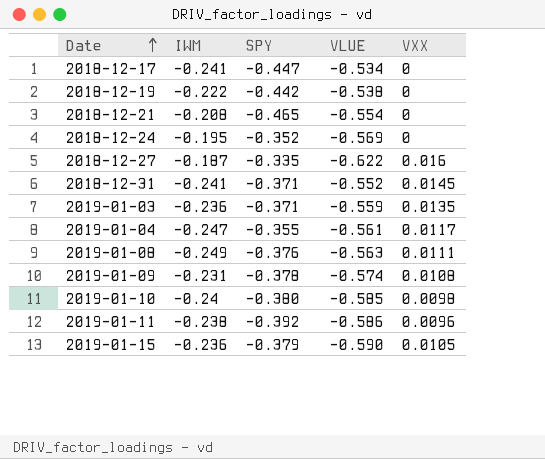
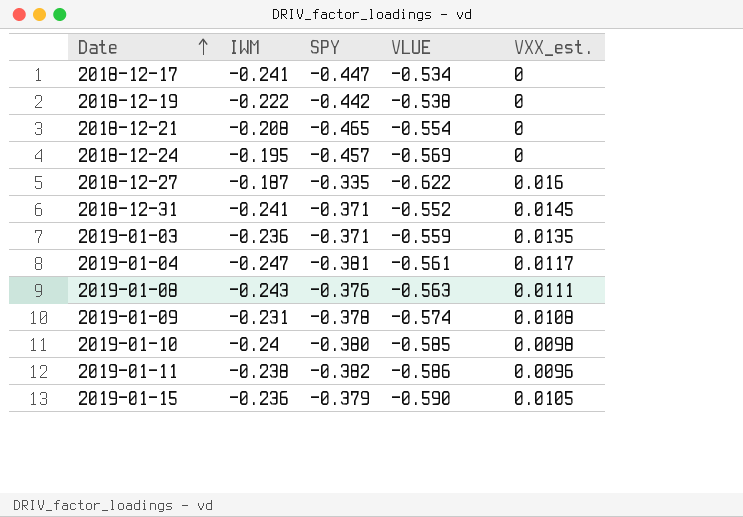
column name: VXX -> VXX_est.
2018-12-24 | SPY: -0.352 -> -0.457
2019-01-04 | SPY: -0.355 -> -0.381
2019-01-08 | IWM: -0.249 -> -0.243
2019-01-11 | SPY: -0.392 -> -0.382

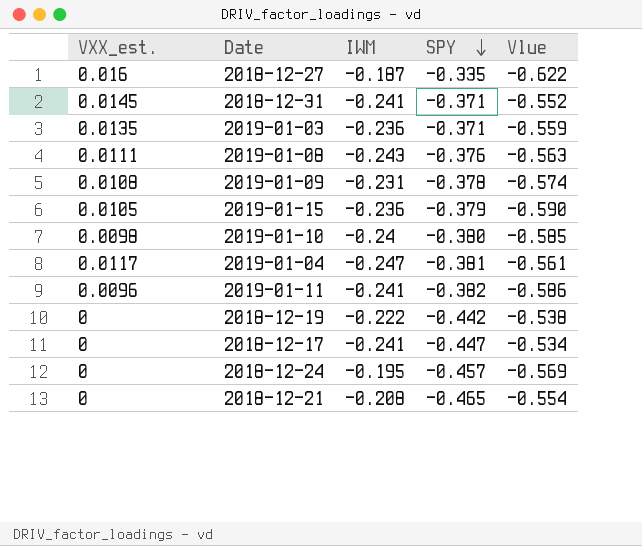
row order: Date ascending -> SPY descending
column VXX_est. | position: 5 -> 1
column name: VLUE -> Vlue
2019-01-11 | IWM: -0.238 -> -0.241

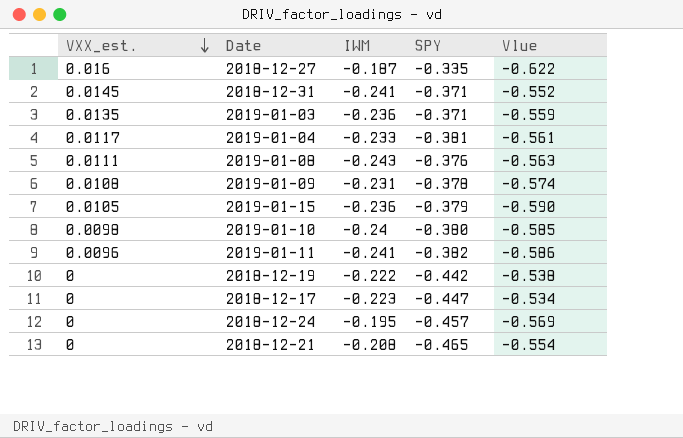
row order: SPY descending -> VXX_est. descending
2019-01-04 | IWM: -0.247 -> -0.233
2018-12-17 | IWM: -0.241 -> -0.223

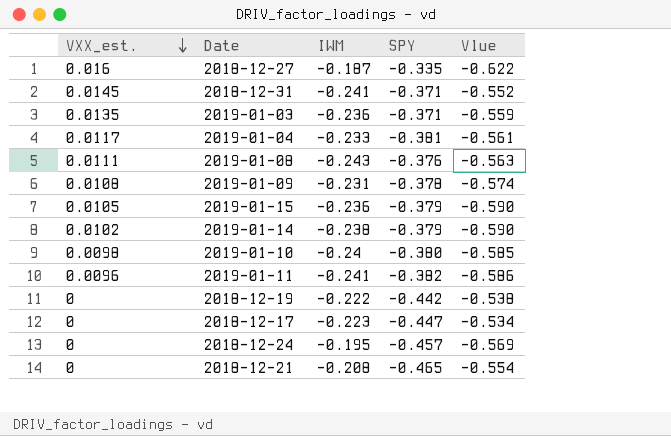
row 2019-01-14: none -> 0.0102 | -0.238 | -0.379 | -0.590

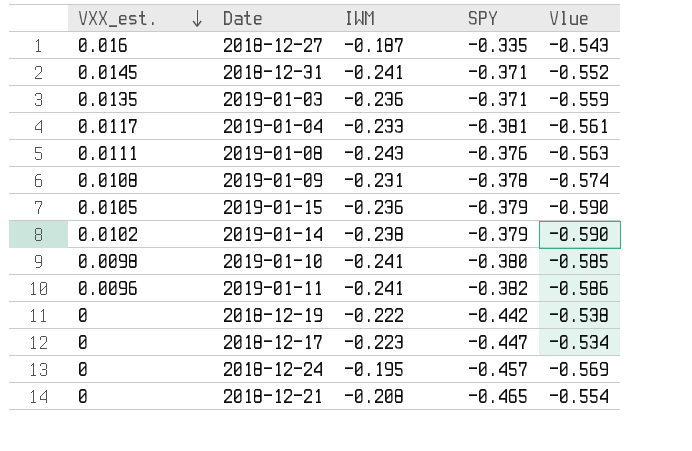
2018-12-27 | Vlue: -0.622 -> -0.543
2019-01-10 | IWM: -0.24 -> -0.241

